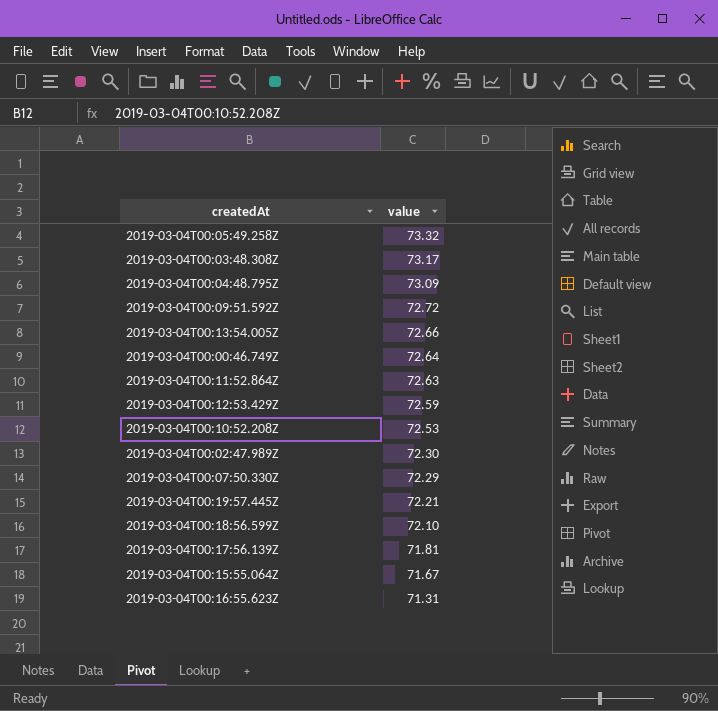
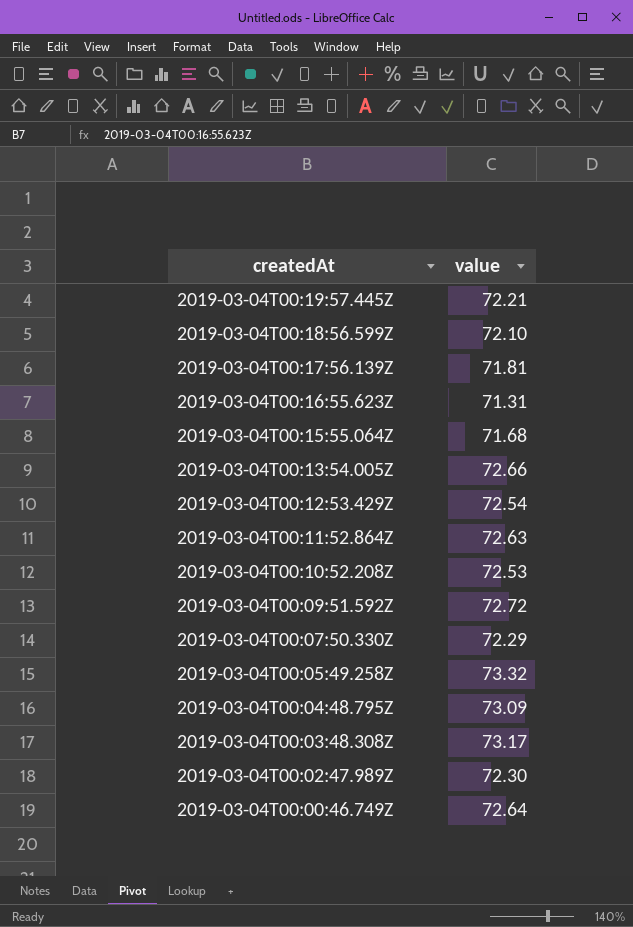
row order: value descending -> createdAt descending
2019-03-04T00:15:55.064Z | value: 71.67 -> 71.68
2019-03-04T00:12:53.429Z | value: 72.59 -> 72.54

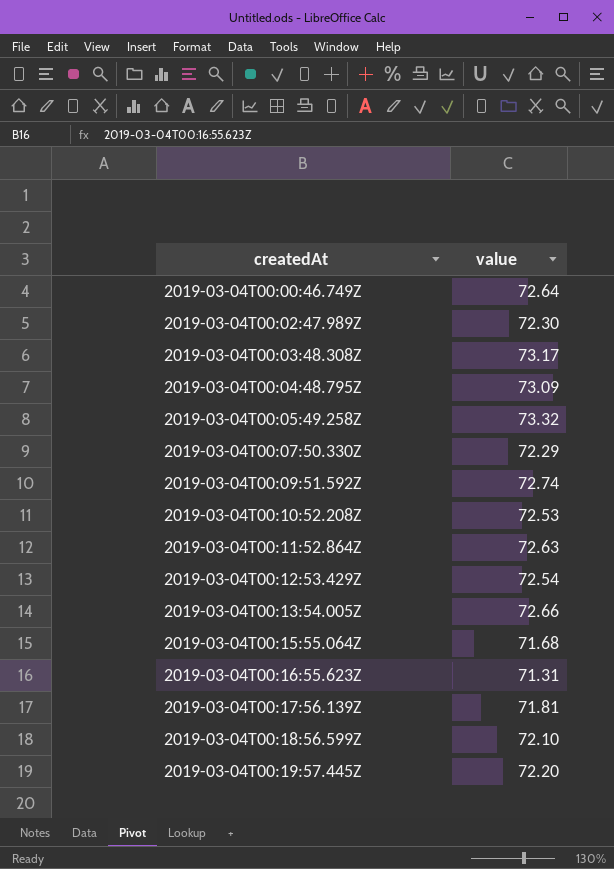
row order: createdAt descending -> createdAt ascending
2019-03-04T00:09:51.592Z | value: 72.72 -> 72.74
2019-03-04T00:19:57.445Z | value: 72.21 -> 72.20

